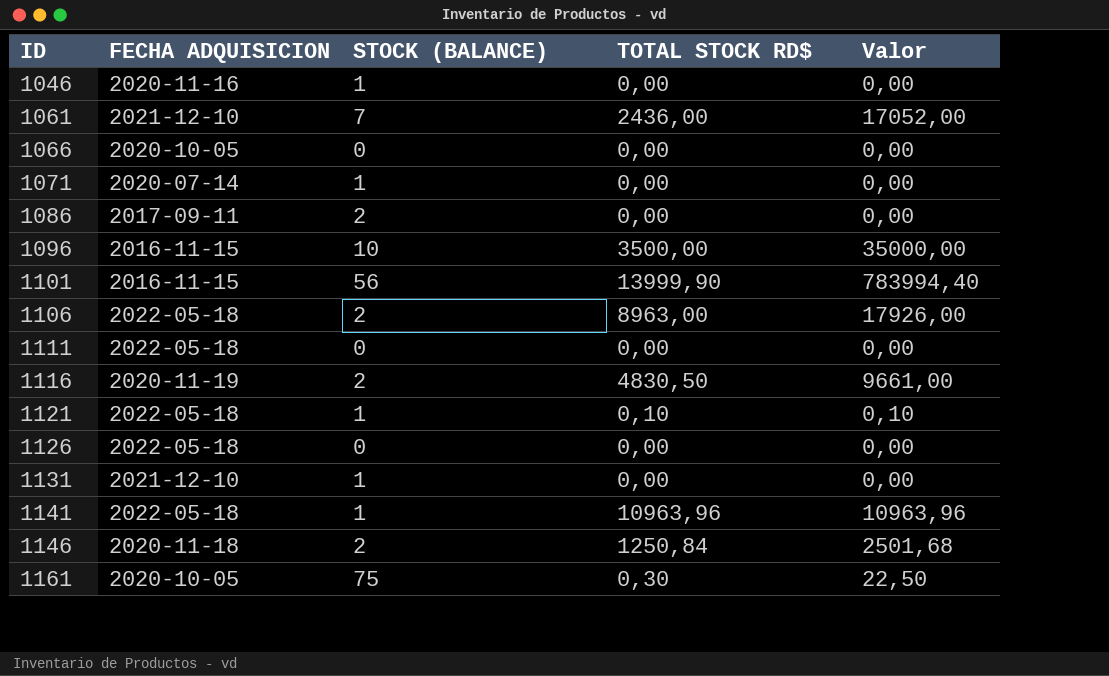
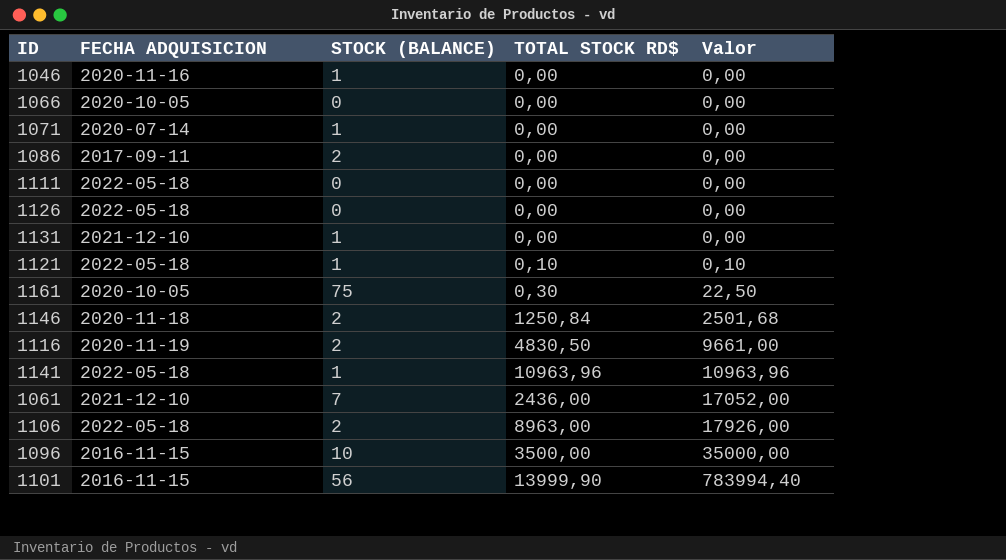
row order: ID ascending -> Valor ascending

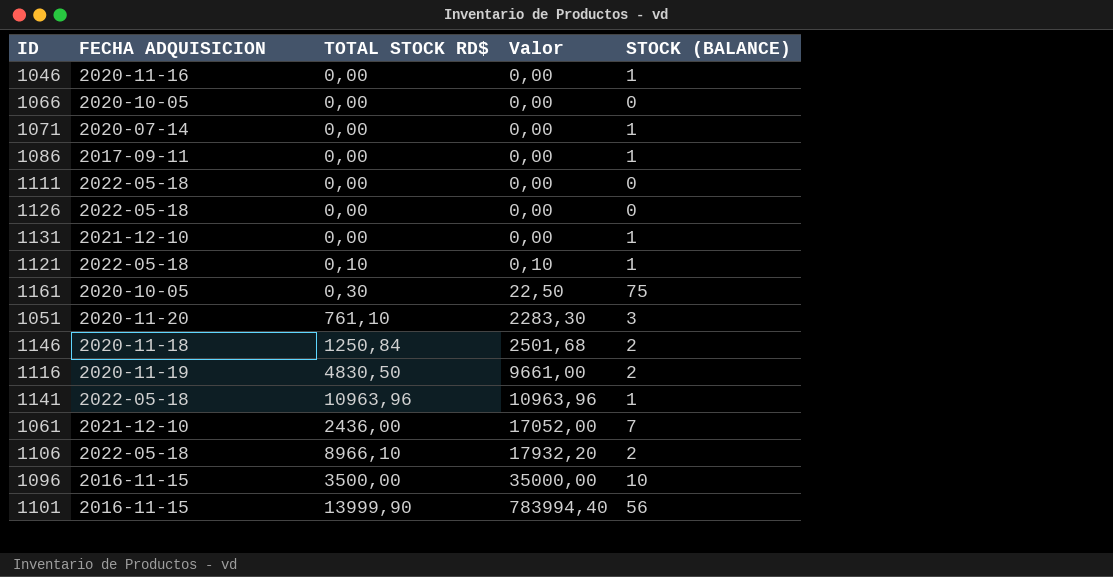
column STOCK (BALANCE) | position: 3 -> 5
1086 | STOCK (BALANCE): 2 -> 1
row 1051: none -> 2020-11-20 | 761,10 | 2283,30 | 3
1106 | TOTAL STOCK RD$: 8963,00 -> 8966,10
1106 | Valor: 17926,00 -> 17932,20

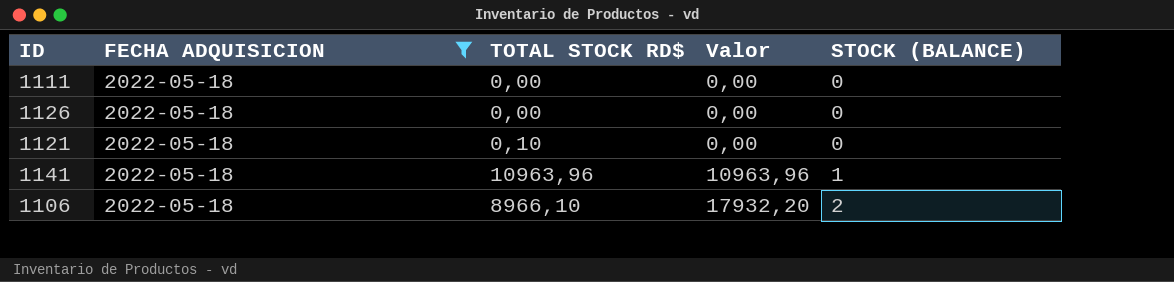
filter: none -> FECHA ADQUISICION = 2022-05-18
1121 | Valor: 0,10 -> 0,00
1121 | STOCK (BALANCE): 1 -> 0

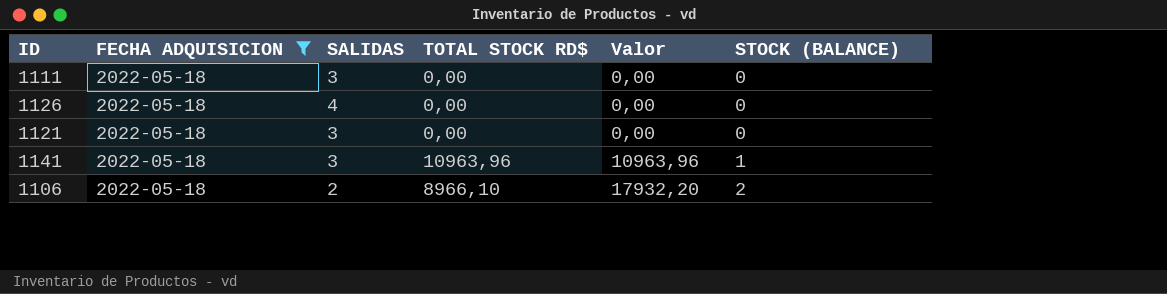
column SALIDAS | position: none -> 3
1121 | TOTAL STOCK RD$: 0,10 -> 0,00

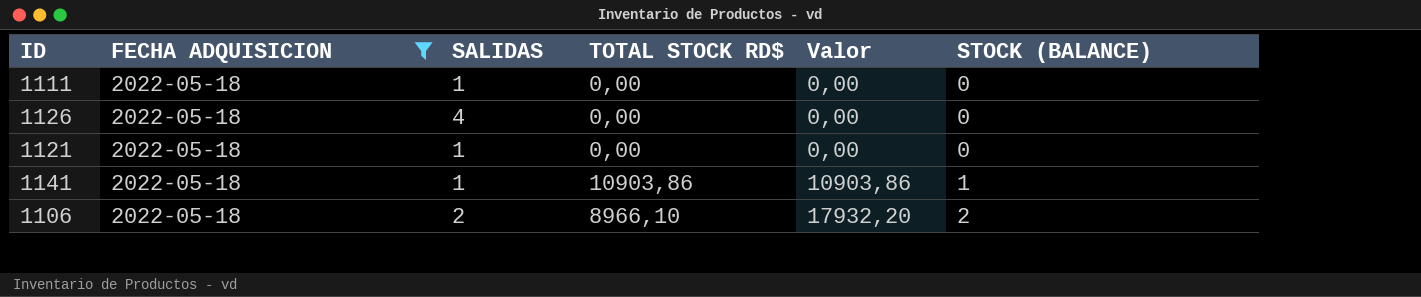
1111 | SALIDAS: 3 -> 1
1121 | SALIDAS: 3 -> 1
1141 | SALIDAS: 3 -> 1
1141 | TOTAL STOCK RD$: 10963,96 -> 10903,86
1141 | Valor: 10963,96 -> 10903,86

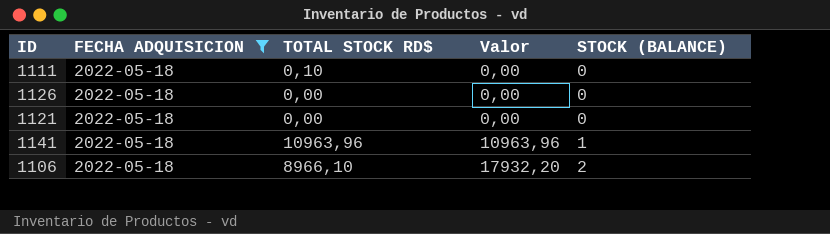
column SALIDAS | position: 3 -> none
1111 | TOTAL STOCK RD$: 0,00 -> 0,10
1141 | TOTAL STOCK RD$: 10903,86 -> 10963,96
1141 | Valor: 10903,86 -> 10963,96

